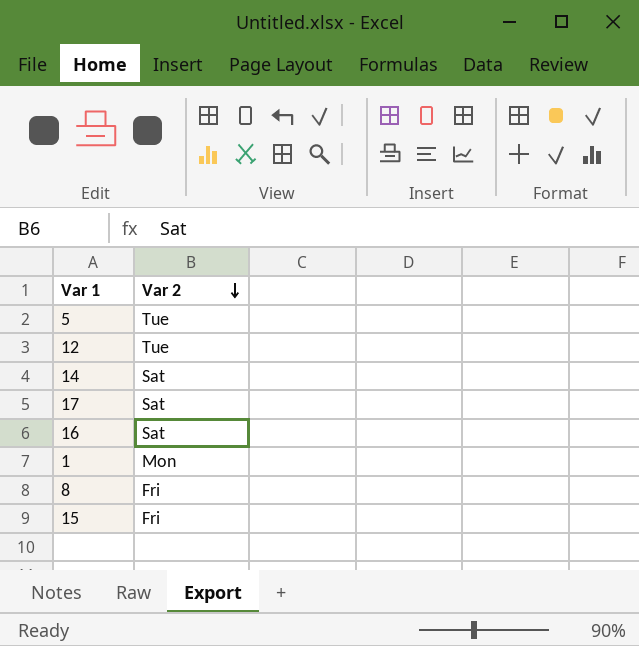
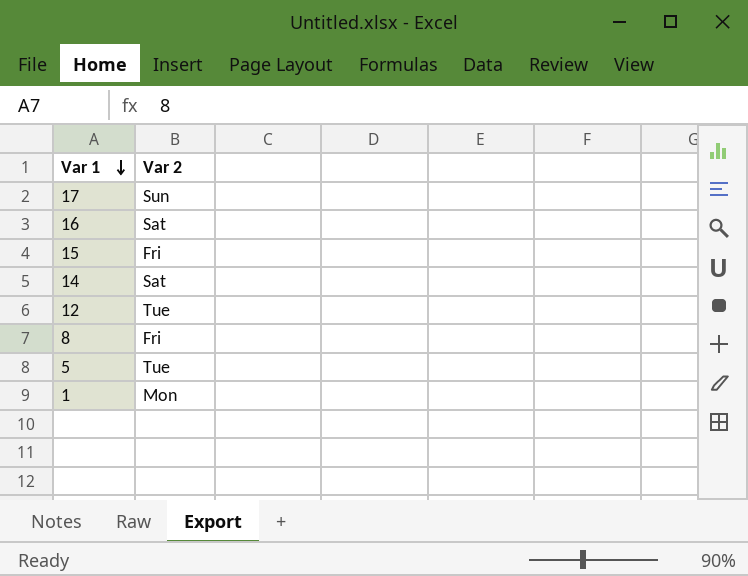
row order: Var 2 descending -> Var 1 descending
17 | Var 2: Sat -> Sun

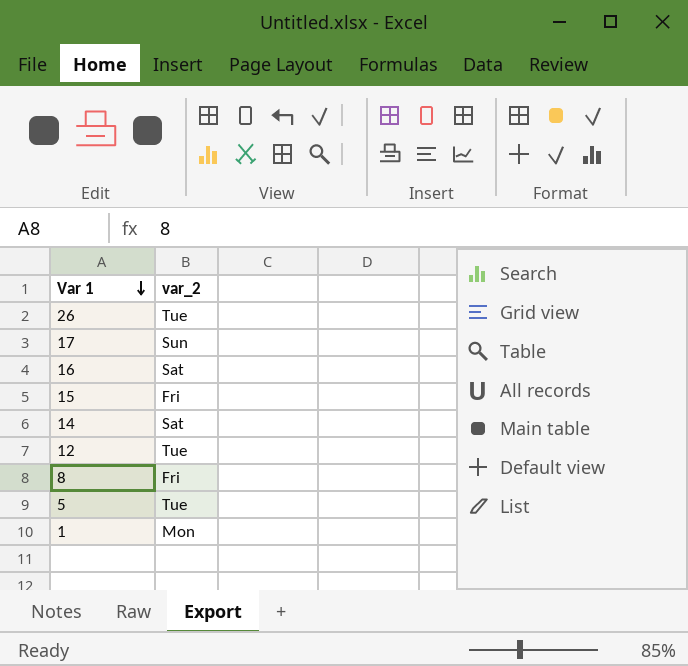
column name: Var 2 -> var_2
row 26: none -> Tue

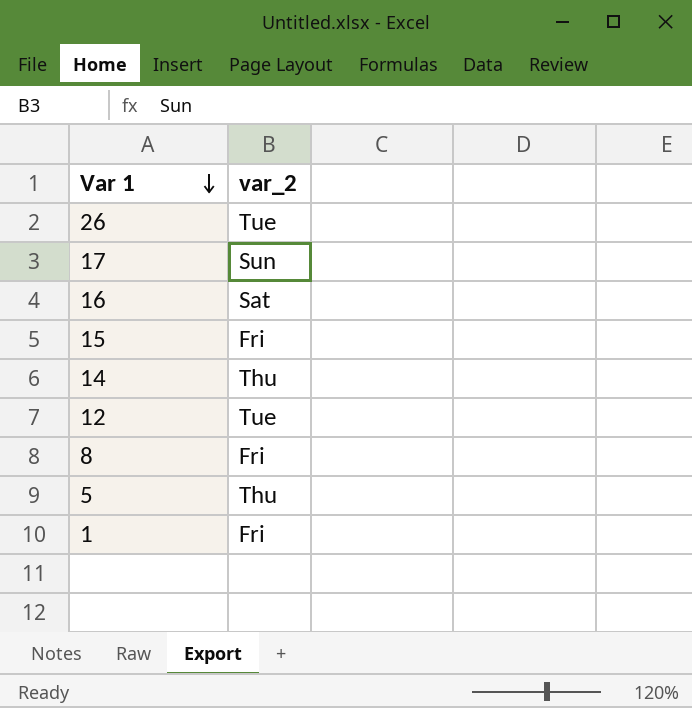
14 | var_2: Sat -> Thu
5 | var_2: Tue -> Thu
1 | var_2: Mon -> Fri

